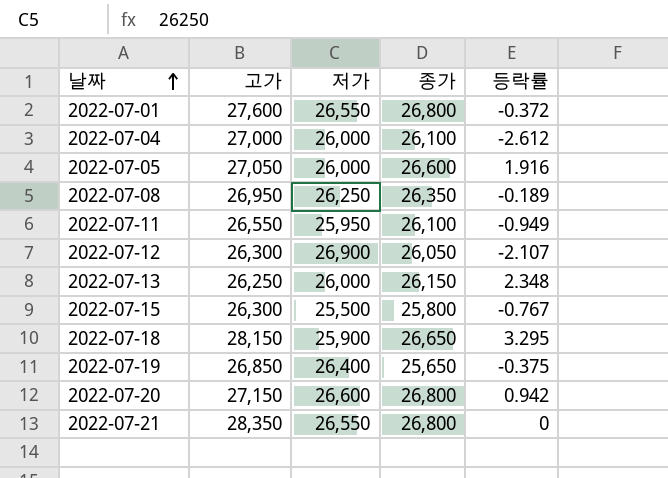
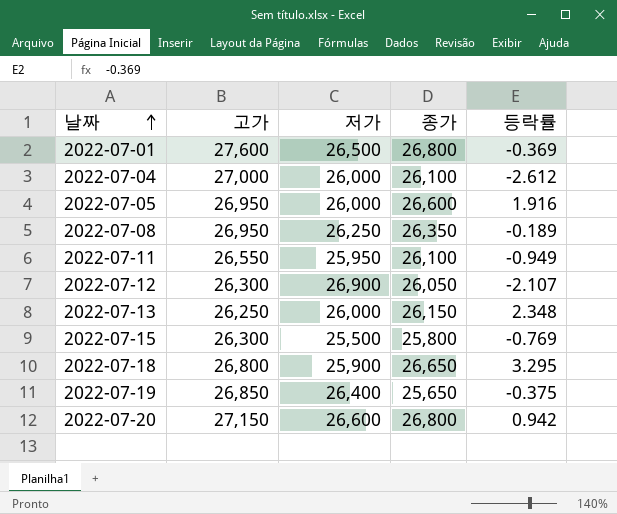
row 2022-07-21: 28,350 | 26,550 | 26,800 | 0 -> none
2022-07-01 | 저가: 26,550 -> 26,500
2022-07-01 | 등락률: -0.372 -> -0.369
2022-07-05 | 고가: 27,050 -> 26,950
2022-07-15 | 등락률: -0.767 -> -0.769
2022-07-18 | 고가: 28,150 -> 26,800

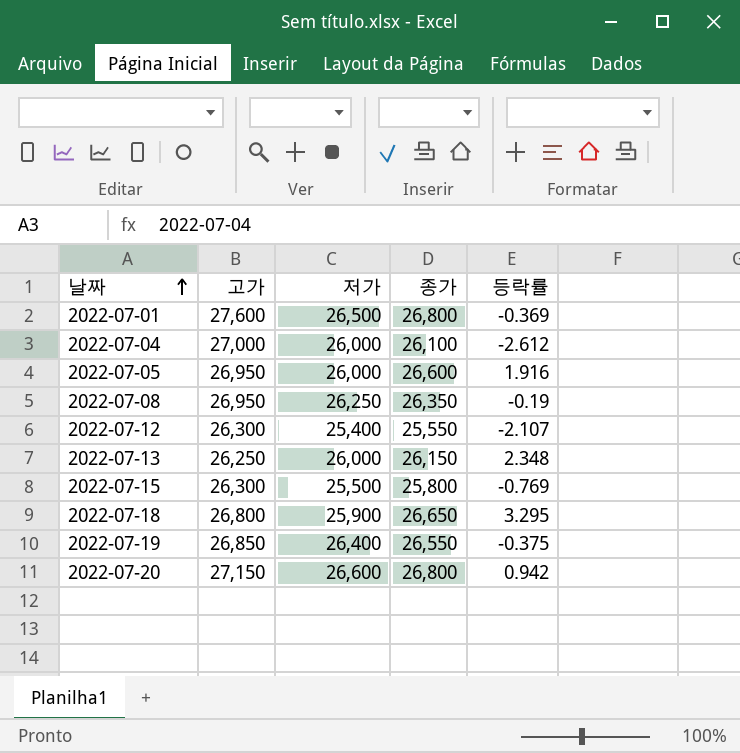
row 2022-07-11: 26,550 | 25,950 | 26,100 | -0.949 -> none
2022-07-08 | 등락률: -0.189 -> -0.19
2022-07-12 | 저가: 26,900 -> 25,400
2022-07-12 | 종가: 26,050 -> 25,550
2022-07-19 | 종가: 25,650 -> 26,550

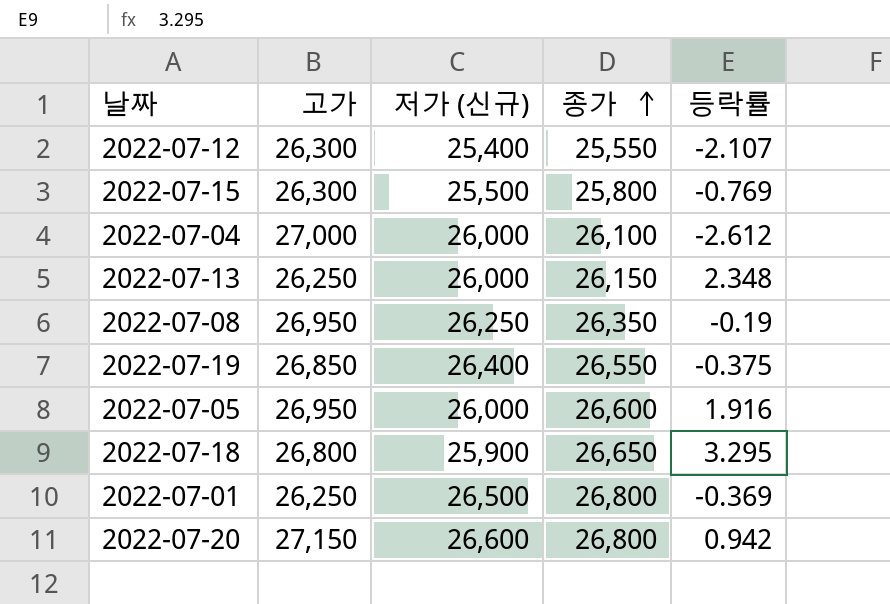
row order: 날짜 ascending -> 종가 ascending
column name: 저가 -> 저가 (신규)
2022-07-01 | 고가: 27,600 -> 26,250

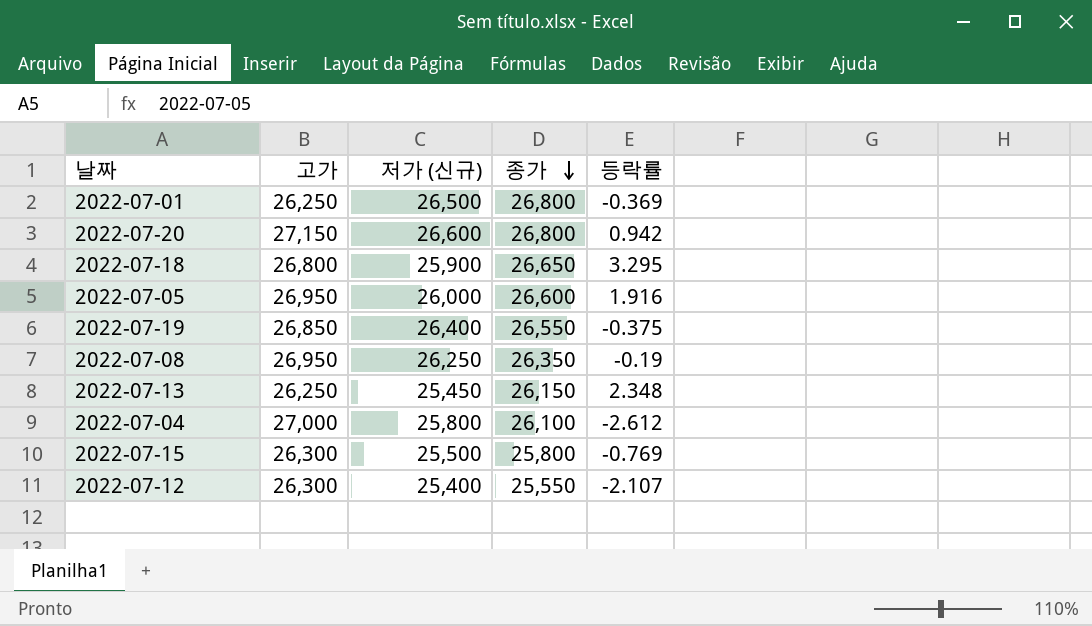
row order: 종가 ascending -> 종가 descending
2022-07-13 | 저가 (신규): 26,000 -> 25,450
2022-07-04 | 저가 (신규): 26,000 -> 25,800

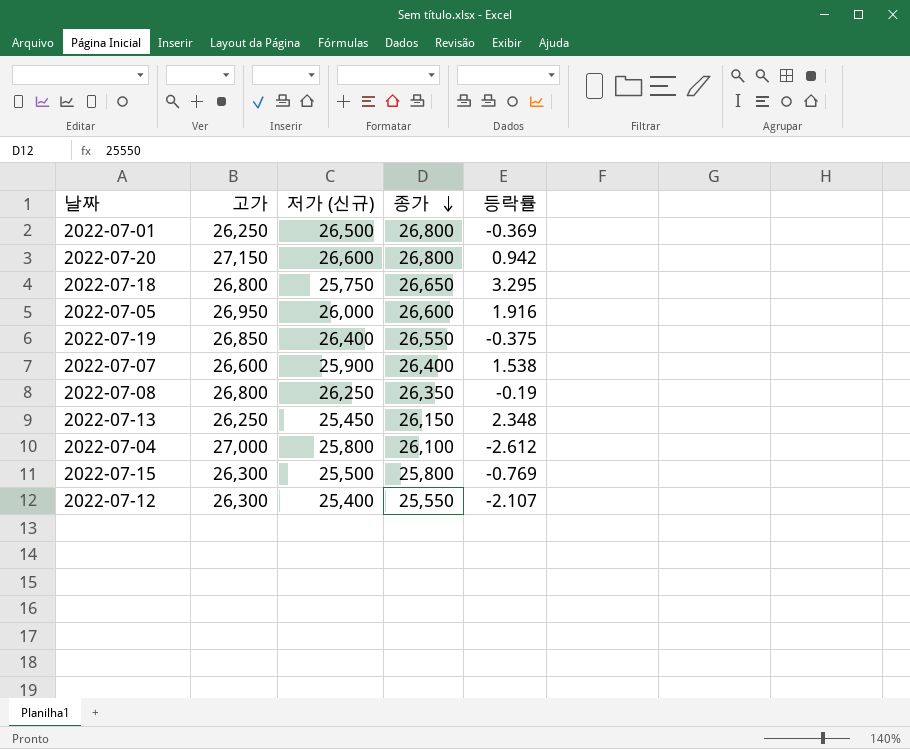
2022-07-18 | 저가 (신규): 25,900 -> 25,750
row 2022-07-07: none -> 26,600 | 25,900 | 26,400 | 1.538
2022-07-08 | 고가: 26,950 -> 26,800

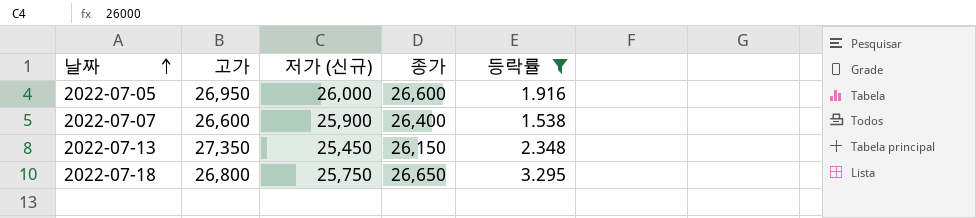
filter: none -> 등락률 >= 1.538
row order: 종가 descending -> 날짜 ascending
2022-07-13 | 고가: 26,250 -> 27,350

